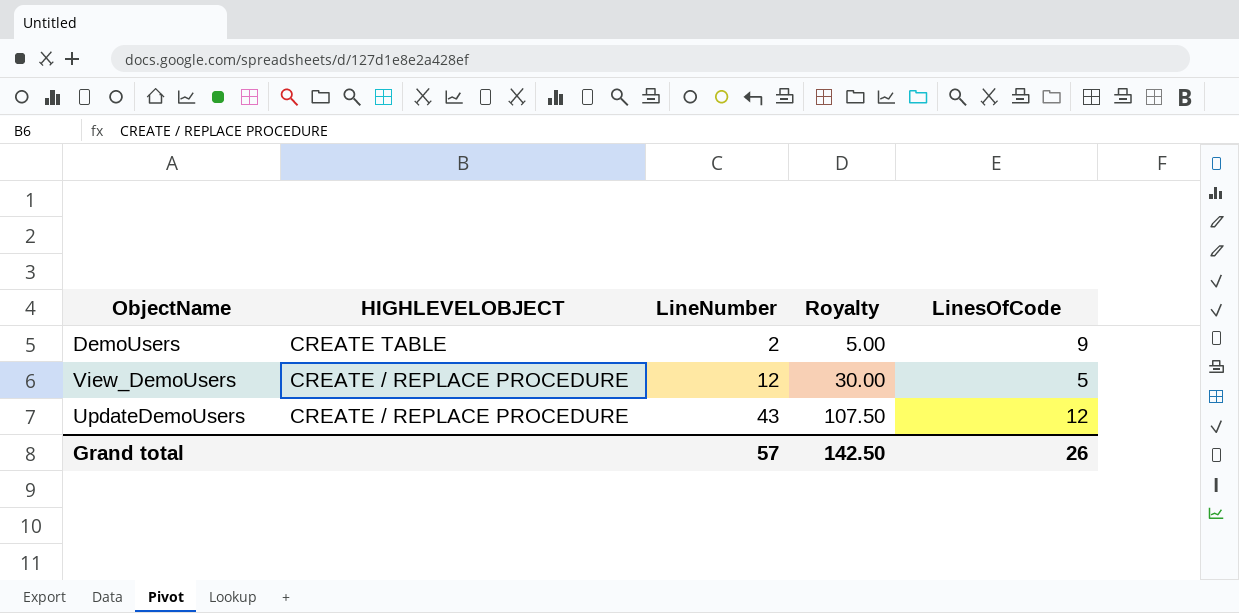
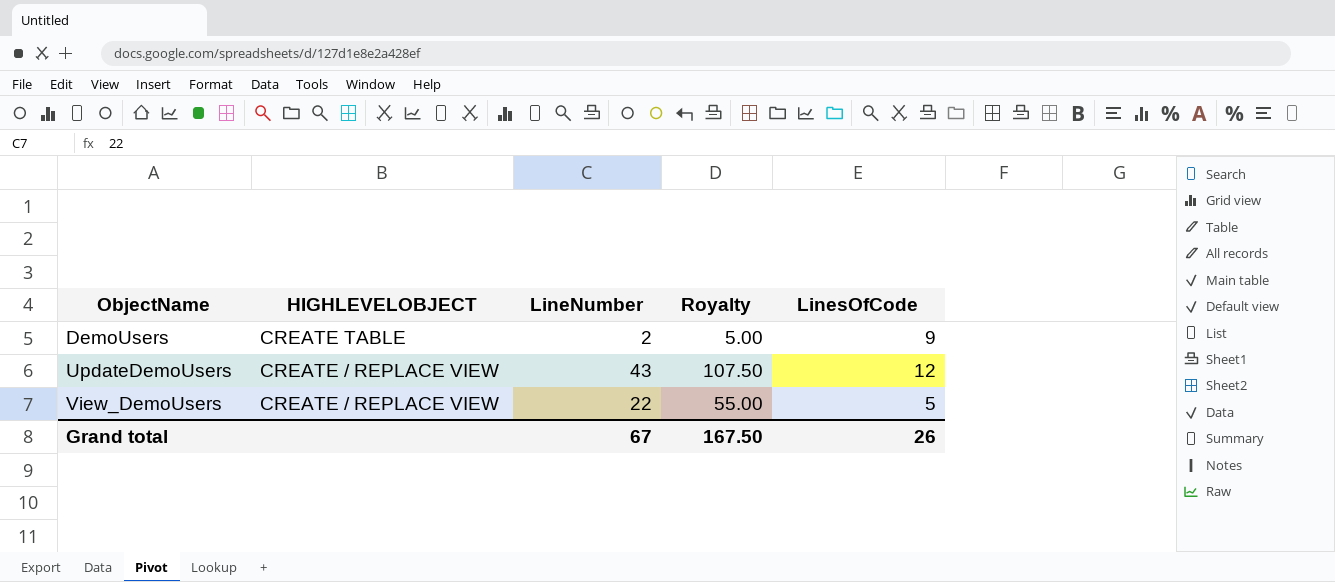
row order: HIGHLEVELOBJECT descending -> ObjectName ascending
UpdateDemoUsers | HIGHLEVELOBJECT: CREATE / REPLACE PROCEDURE -> CREATE / REPLACE VIEW
View_DemoUsers | HIGHLEVELOBJECT: CREATE / REPLACE PROCEDURE -> CREATE / REPLACE VIEW
View_DemoUsers | LineNumber: 12 -> 22
View_DemoUsers | Royalty: 30.00 -> 55.00
Grand total | LineNumber: 57 -> 67
Grand total | Royalty: 142.50 -> 167.50

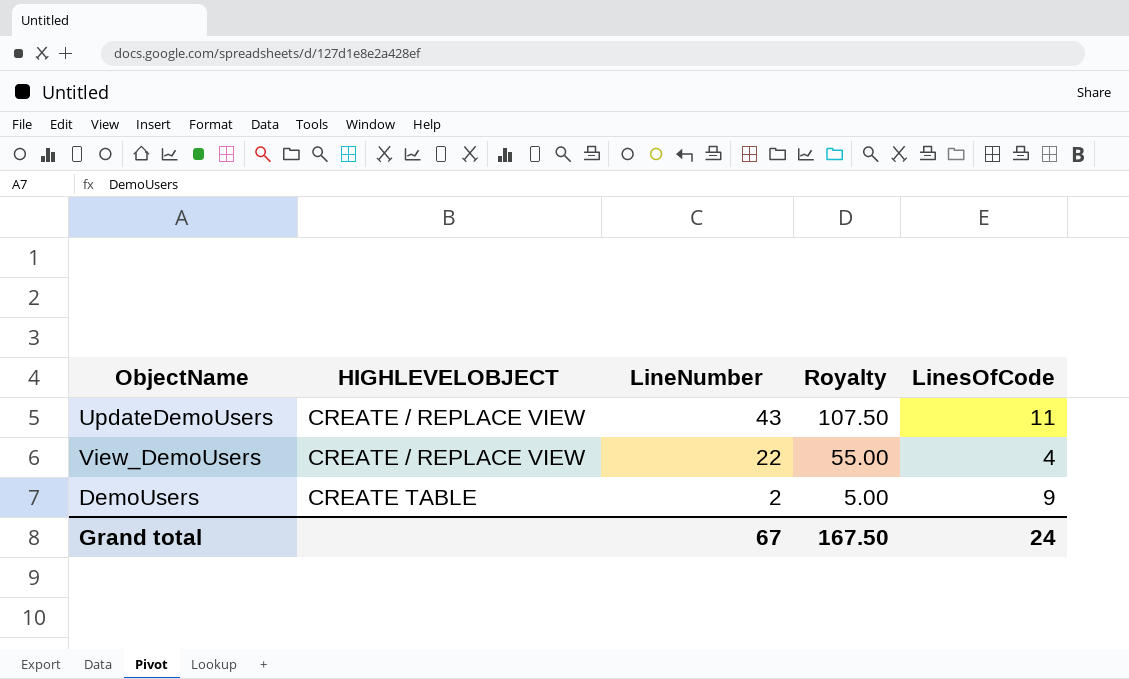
row order: ObjectName ascending -> HIGHLEVELOBJECT ascending
UpdateDemoUsers | LinesOfCode: 12 -> 11
View_DemoUsers | LinesOfCode: 5 -> 4
Grand total | LinesOfCode: 26 -> 24

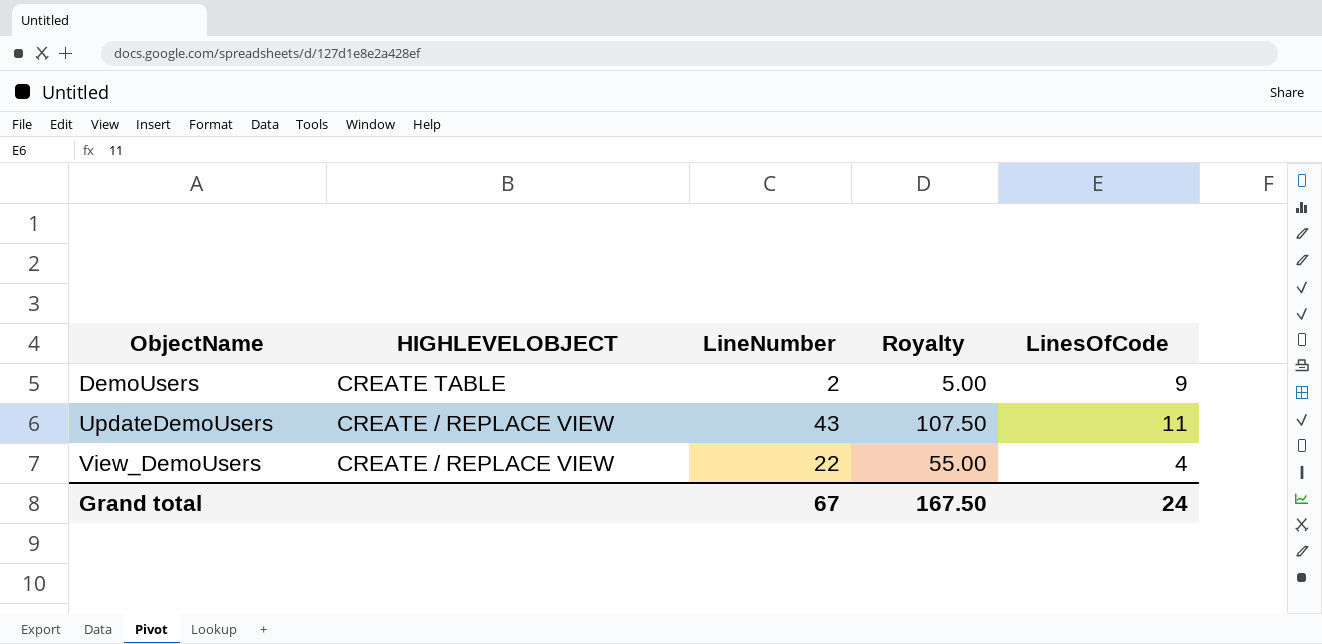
row order: HIGHLEVELOBJECT ascending -> ObjectName ascending

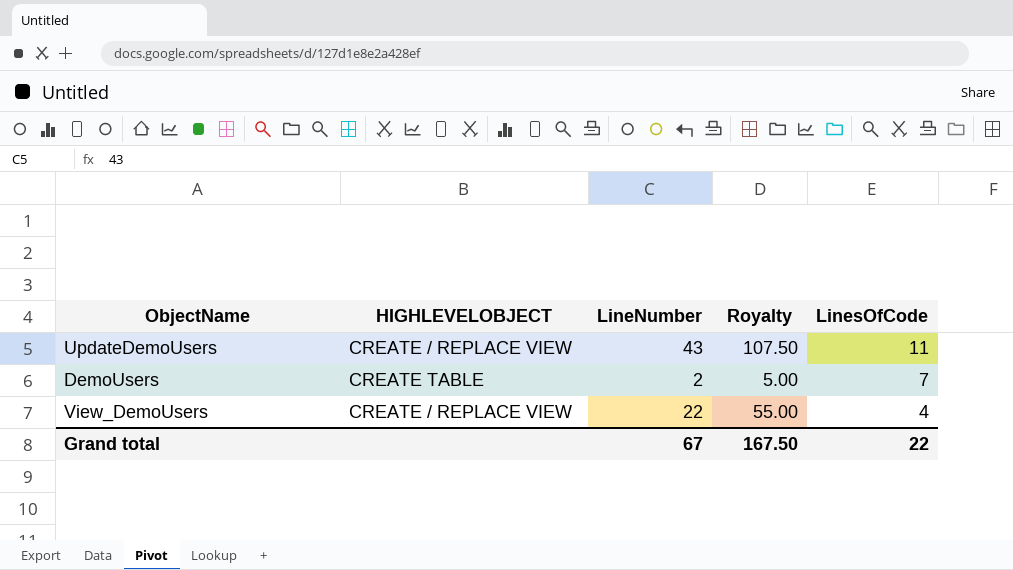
row order: ObjectName ascending -> LinesOfCode descending
DemoUsers | LinesOfCode: 9 -> 7
Grand total | LinesOfCode: 24 -> 22

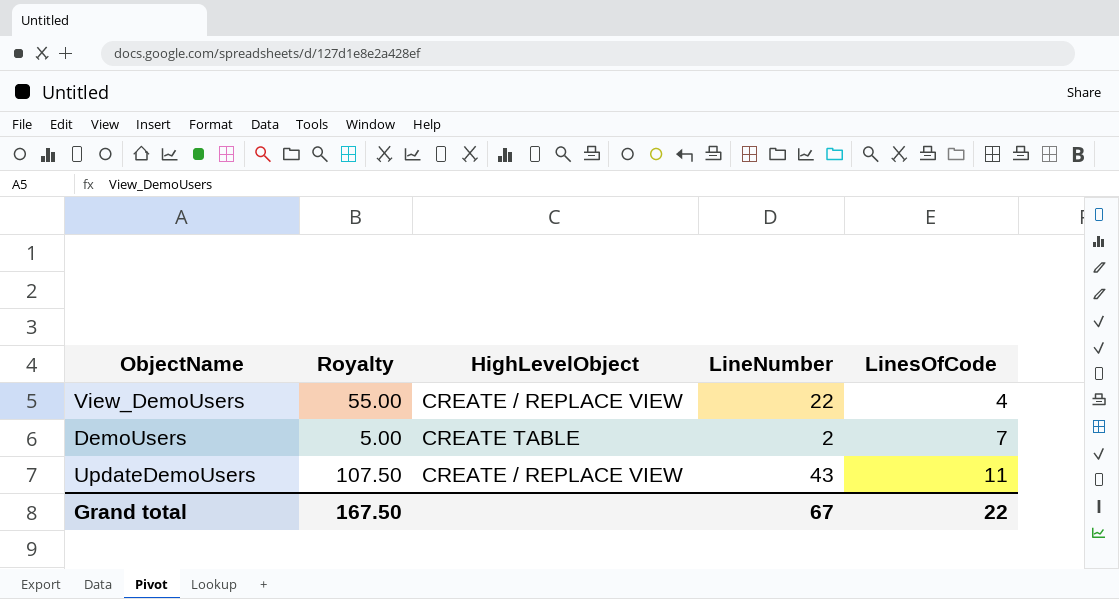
row order: LinesOfCode descending -> LinesOfCode ascending
column Royalty | position: 4 -> 2
column name: HIGHLEVELOBJECT -> HighLevelObject

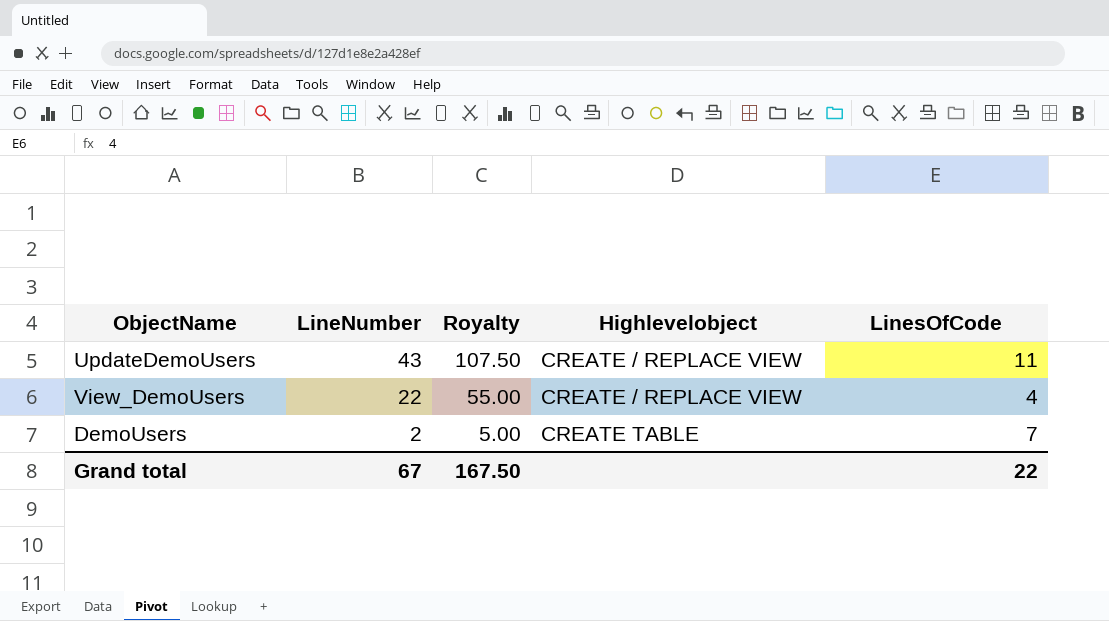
row order: LinesOfCode ascending -> LineNumber descending
column LineNumber | position: 4 -> 2
column name: HighLevelObject -> Highlevelobject

